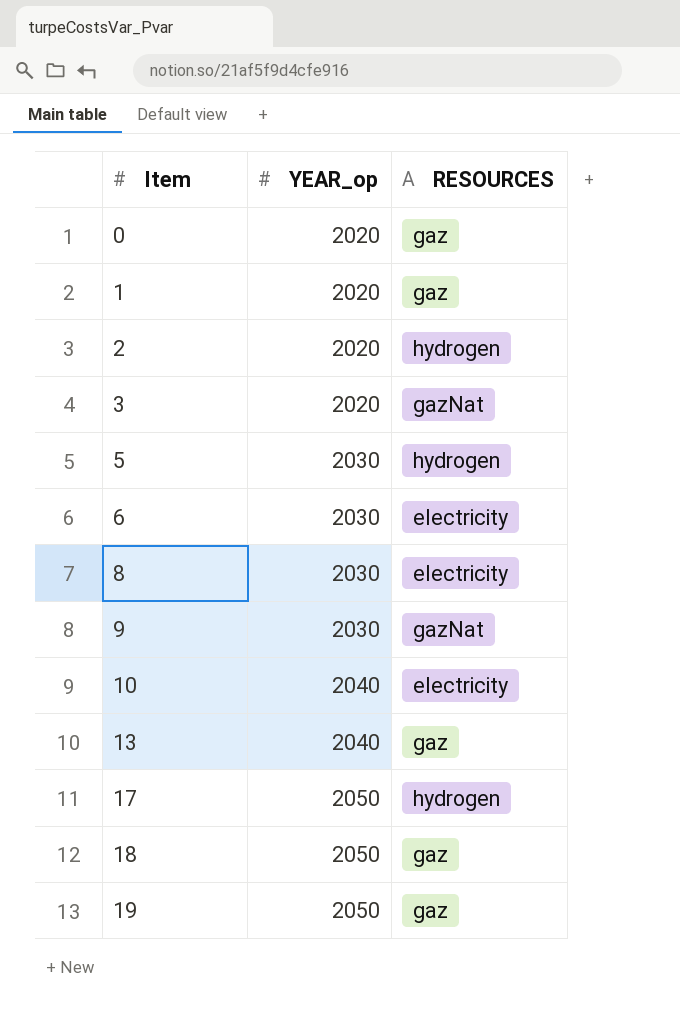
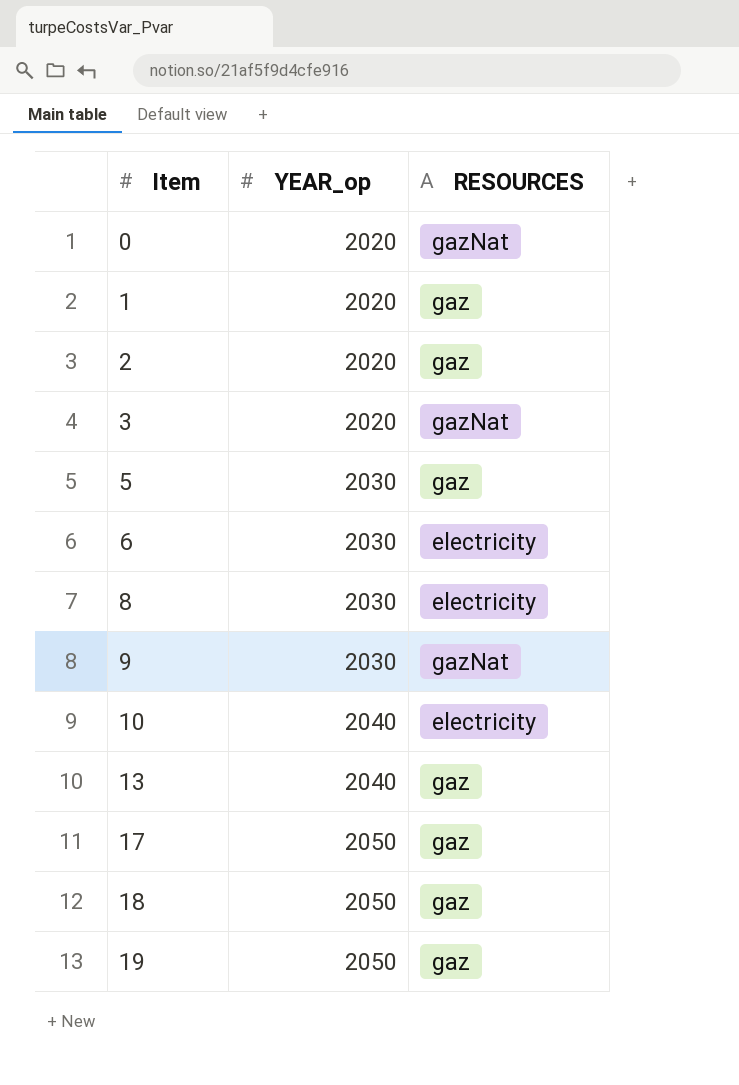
0 | RESOURCES: gaz -> gazNat
2 | RESOURCES: hydrogen -> gaz
5 | RESOURCES: hydrogen -> gaz
17 | RESOURCES: hydrogen -> gaz

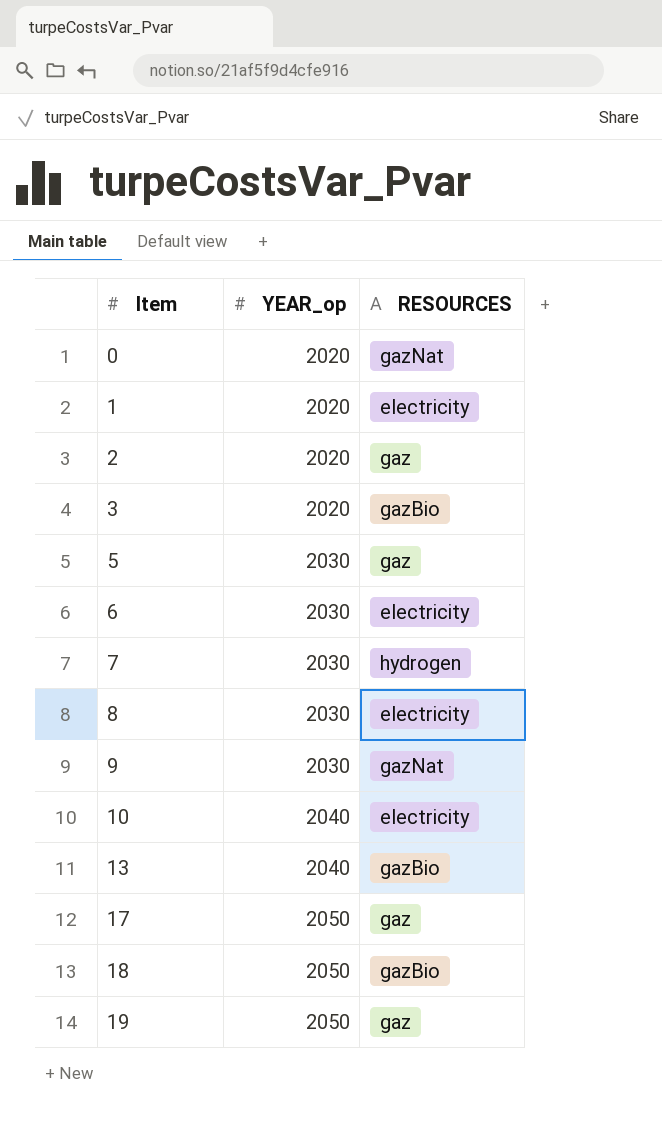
1 | RESOURCES: gaz -> electricity
3 | RESOURCES: gazNat -> gazBio
row 7: none -> 2030 | hydrogen
13 | RESOURCES: gaz -> gazBio
18 | RESOURCES: gaz -> gazBio

